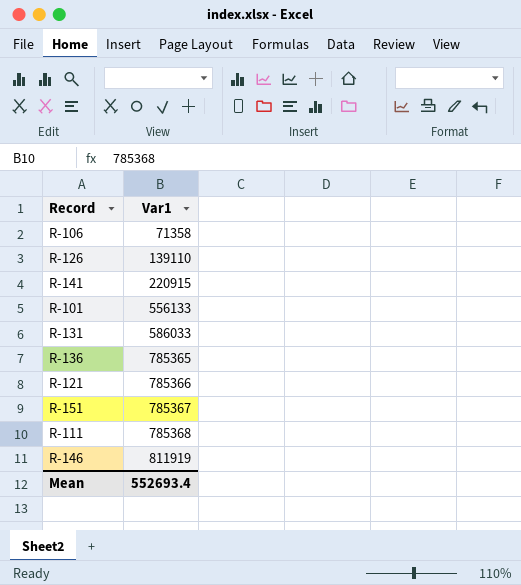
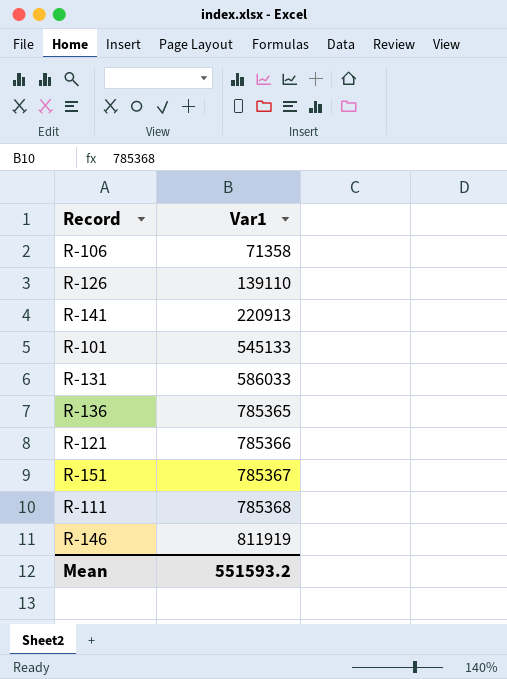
R-141 | Var1: 220915 -> 220913
R-101 | Var1: 556133 -> 545133
Mean | Var1: 552693.4 -> 551593.2

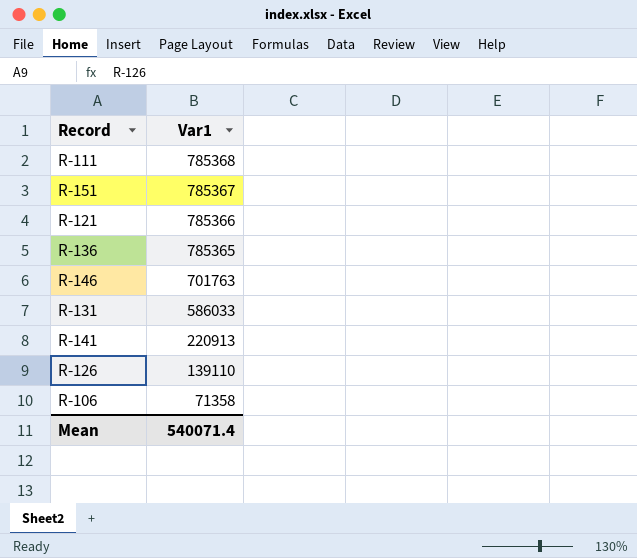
row order: Var1 ascending -> Var1 descending
row R-101: 545133 -> none
R-146 | Var1: 811919 -> 701763
Mean | Var1: 551593.2 -> 540071.4

